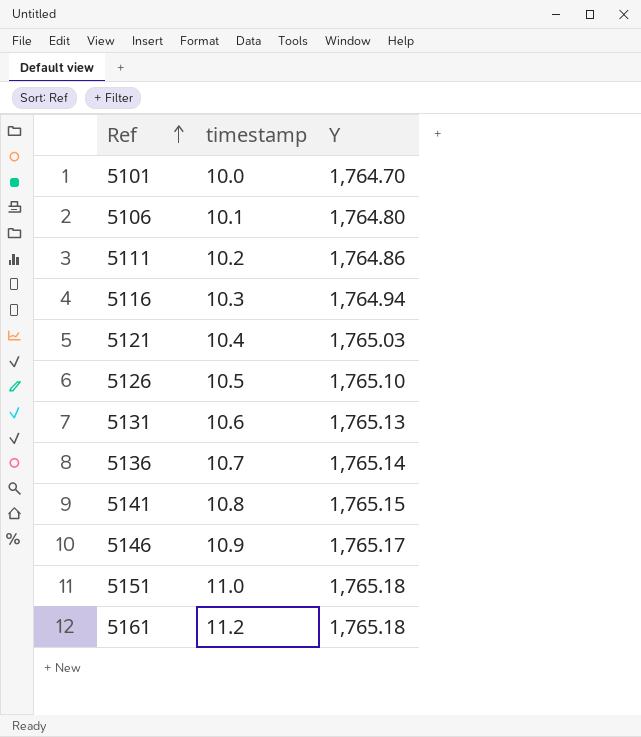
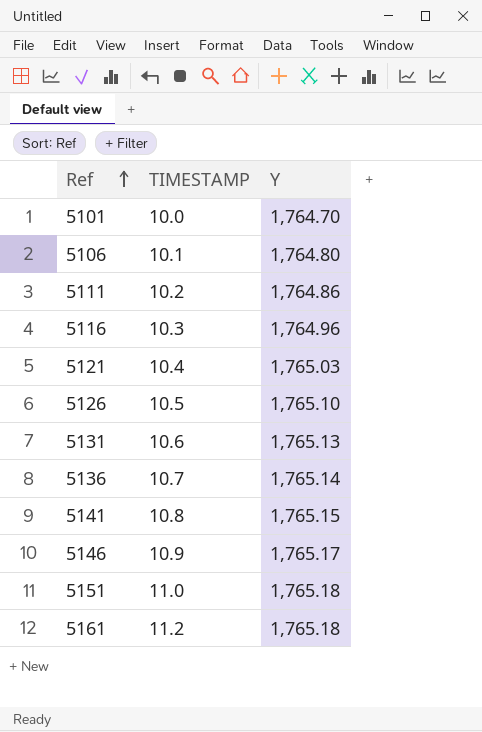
column name: timestamp -> TIMESTAMP
5116 | Y: 1,764.94 -> 1,764.96

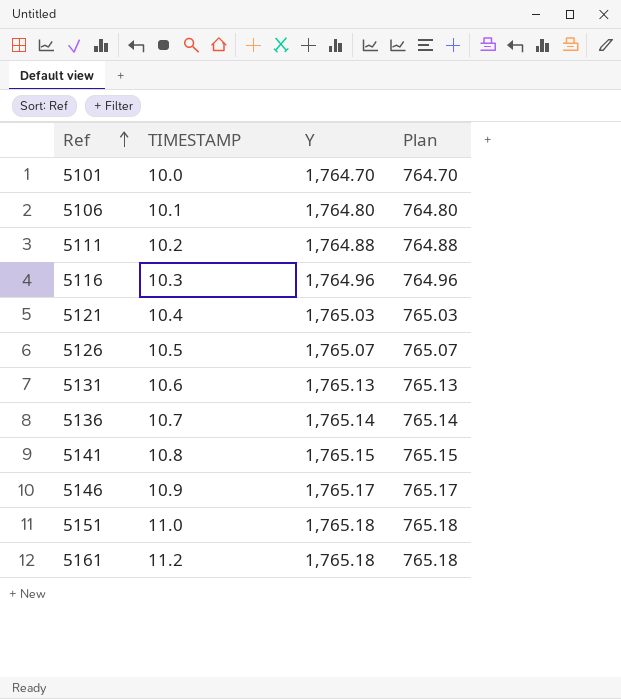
column Plan | formula: none -> [Y] - 1000
5111 | Y: 1,764.86 -> 1,764.88
5126 | Y: 1,765.10 -> 1,765.07

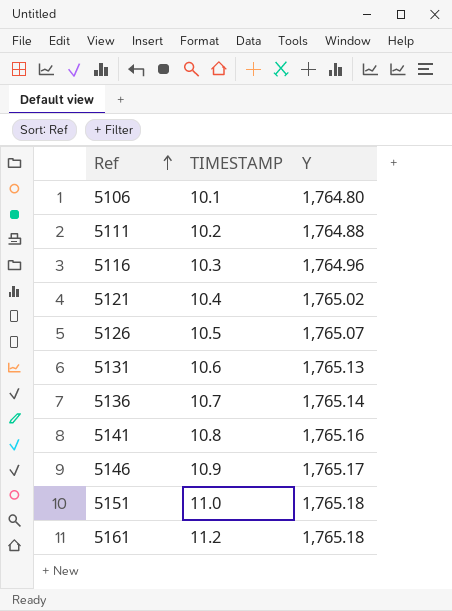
column Plan | formula: [Y] - 1000 -> none
row 5101: 10.0 | 1,764.70 | 764.70 -> none
5121 | Y: 1,765.03 -> 1,765.02
5141 | Y: 1,765.15 -> 1,765.16

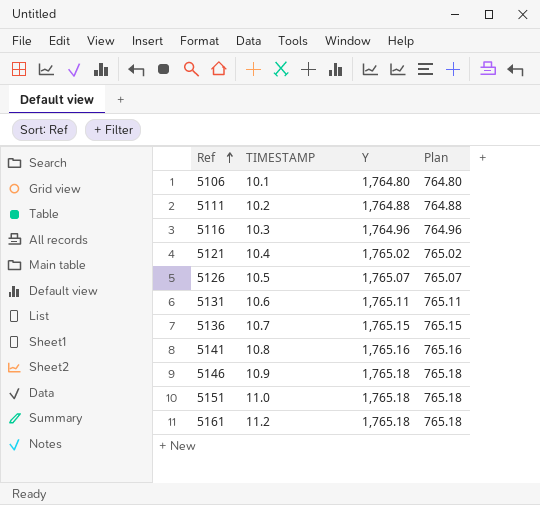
column Plan | formula: none -> [Y] - 1000
5131 | Y: 1,765.13 -> 1,765.11
5136 | Y: 1,765.14 -> 1,765.15
5146 | Y: 1,765.17 -> 1,765.18

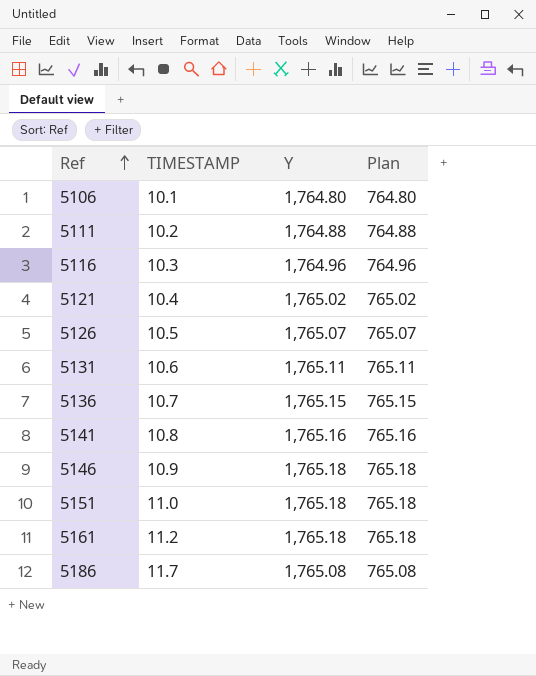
row 5186: none -> 11.7 | 1,765.08 | 765.08

